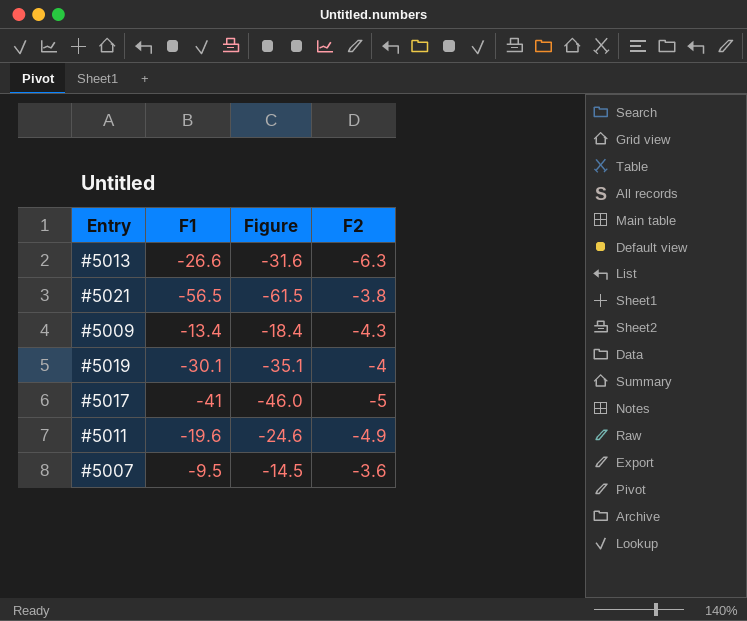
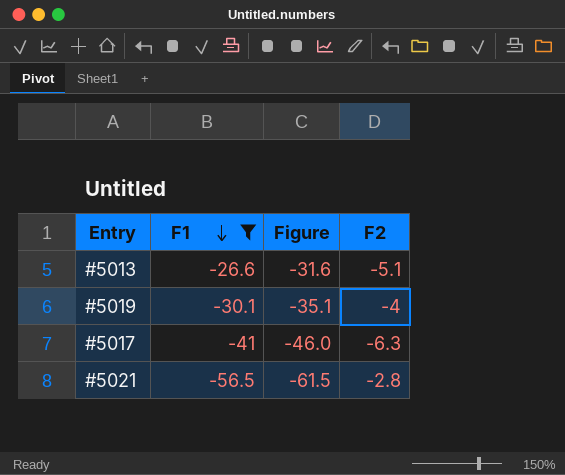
filter: none -> F1 <= -26.6
row order: none -> F1 descending
#5013 | F2: -6.3 -> -5.1
#5017 | F2: -5 -> -6.3
#5021 | F2: -3.8 -> -2.8

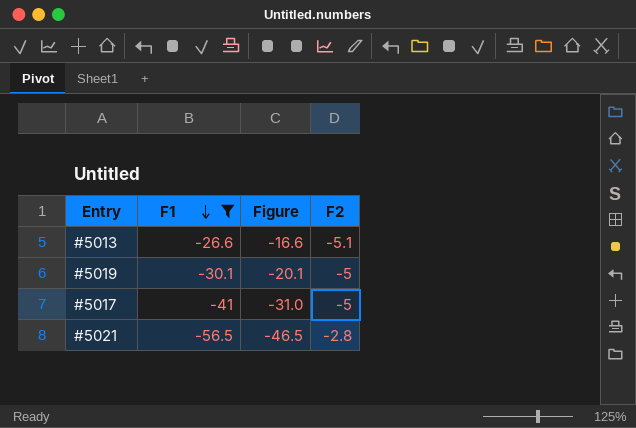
column Figure | formula: [F1] - 5 -> [F1] + 10
#5019 | F2: -4 -> -5
#5017 | F2: -6.3 -> -5

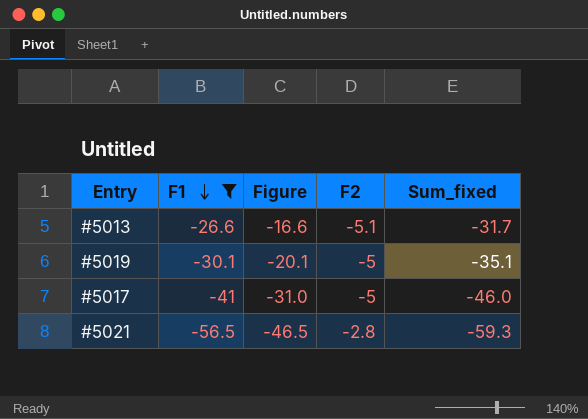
column Sum_fixed | formula: none -> [F1] + [F2]

